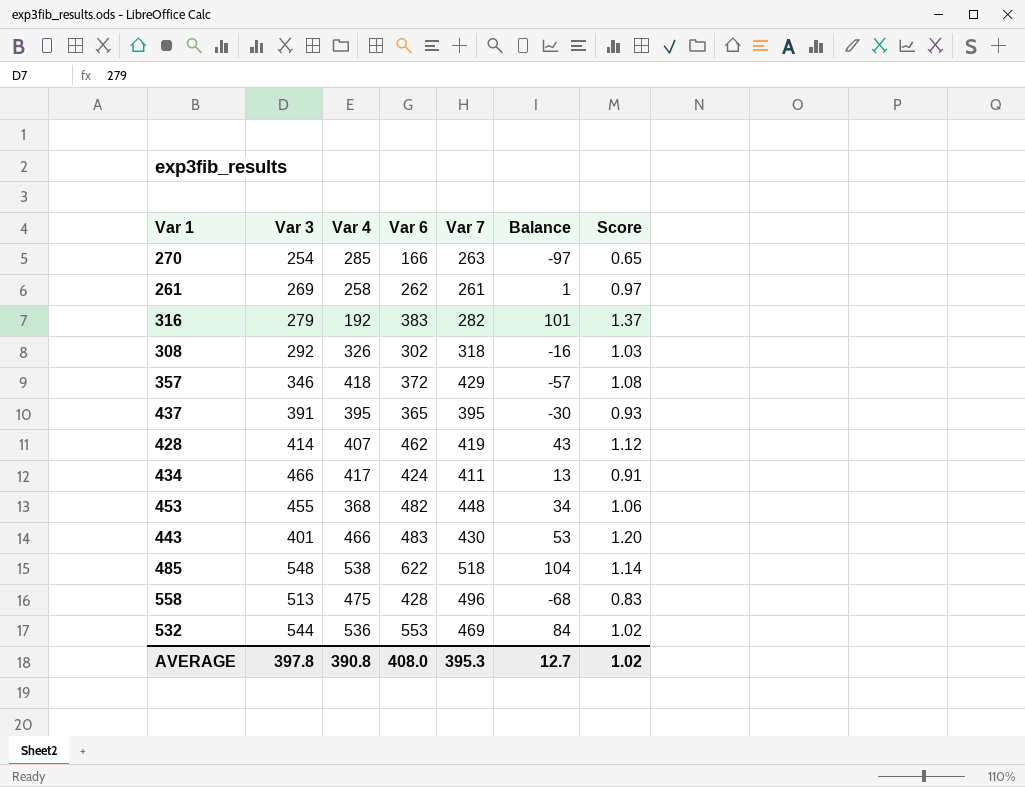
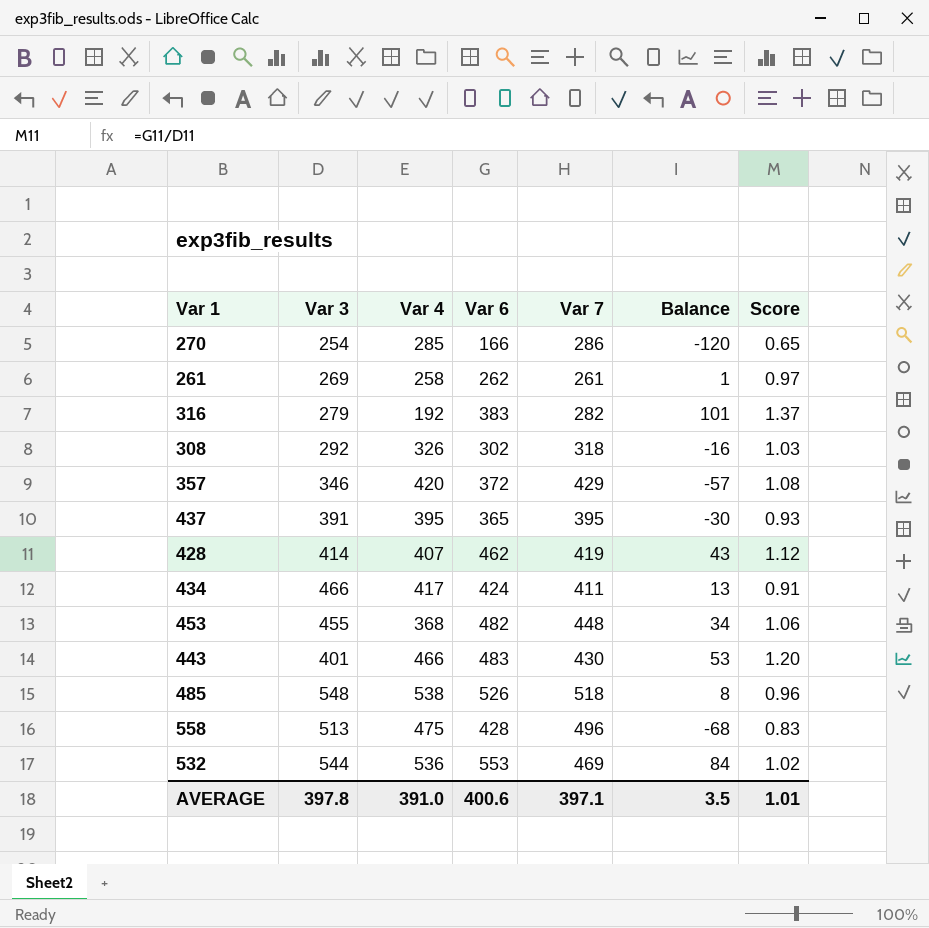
270 | Var 7: 263 -> 286
270 | Balance: -97 -> -120
357 | Var 4: 418 -> 420
485 | Var 6: 622 -> 526
485 | Balance: 104 -> 8
485 | Score: 1.14 -> 0.96
AVERAGE | Var 4: 390.8 -> 391.0
AVERAGE | Var 6: 408.0 -> 400.6
AVERAGE | Var 7: 395.3 -> 397.1
AVERAGE | Balance: 12.7 -> 3.5
AVERAGE | Score: 1.02 -> 1.01

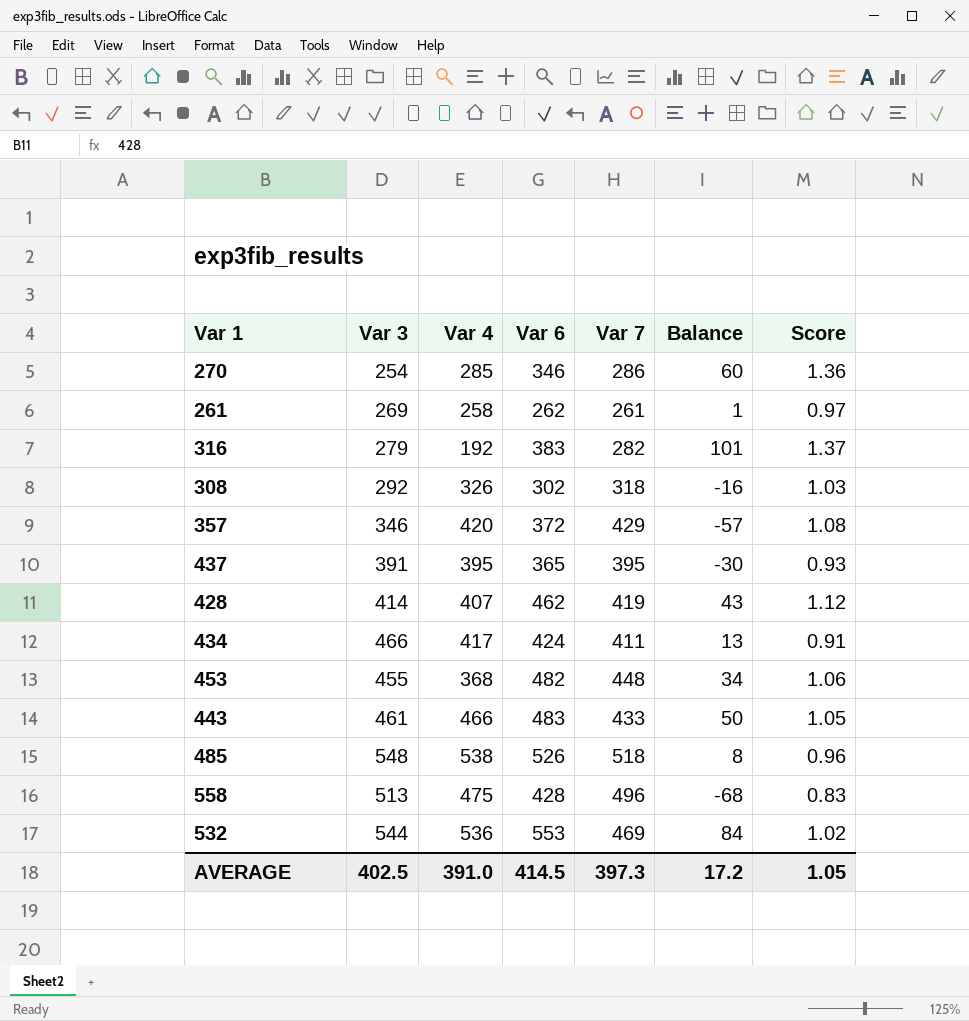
270 | Var 6: 166 -> 346
270 | Balance: -120 -> 60
270 | Score: 0.65 -> 1.36
443 | Var 3: 401 -> 461
443 | Var 7: 430 -> 433
443 | Balance: 53 -> 50
443 | Score: 1.20 -> 1.05
AVERAGE | Var 3: 397.8 -> 402.5
AVERAGE | Var 6: 400.6 -> 414.5
AVERAGE | Var 7: 397.1 -> 397.3
AVERAGE | Balance: 3.5 -> 17.2
AVERAGE | Score: 1.01 -> 1.05

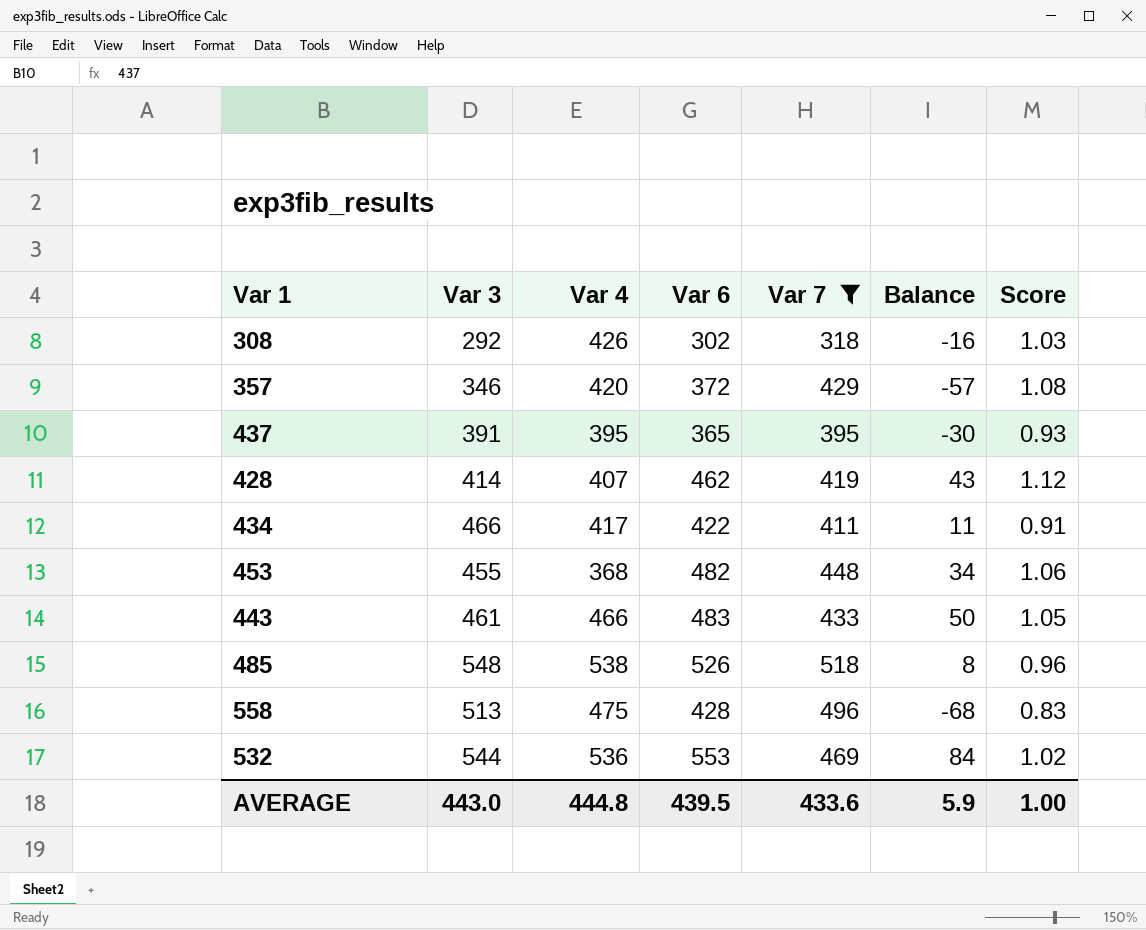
filter: none -> Var 7 >= 318
308 | Var 4: 326 -> 426
434 | Var 6: 424 -> 422
434 | Balance: 13 -> 11
AVERAGE | Var 3: 402.5 -> 443.0
AVERAGE | Var 4: 391.0 -> 444.8
AVERAGE | Var 6: 414.5 -> 439.5
AVERAGE | Var 7: 397.3 -> 433.6
AVERAGE | Balance: 17.2 -> 5.9
AVERAGE | Score: 1.05 -> 1.00

